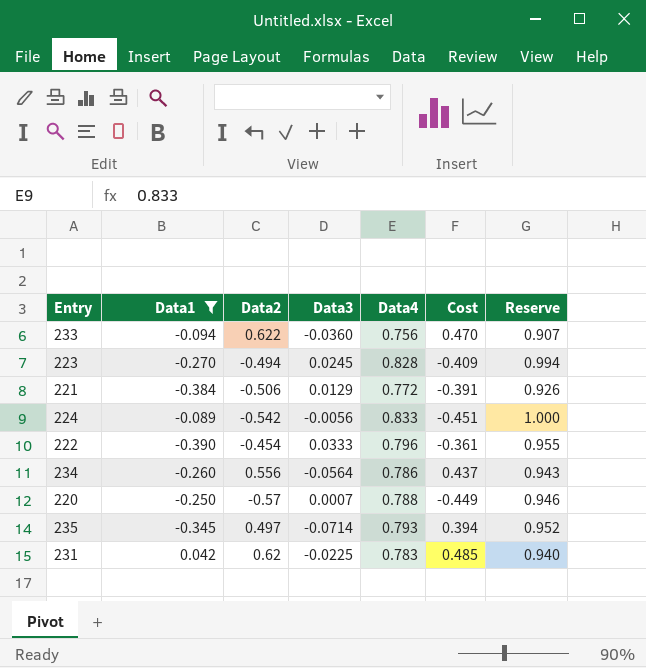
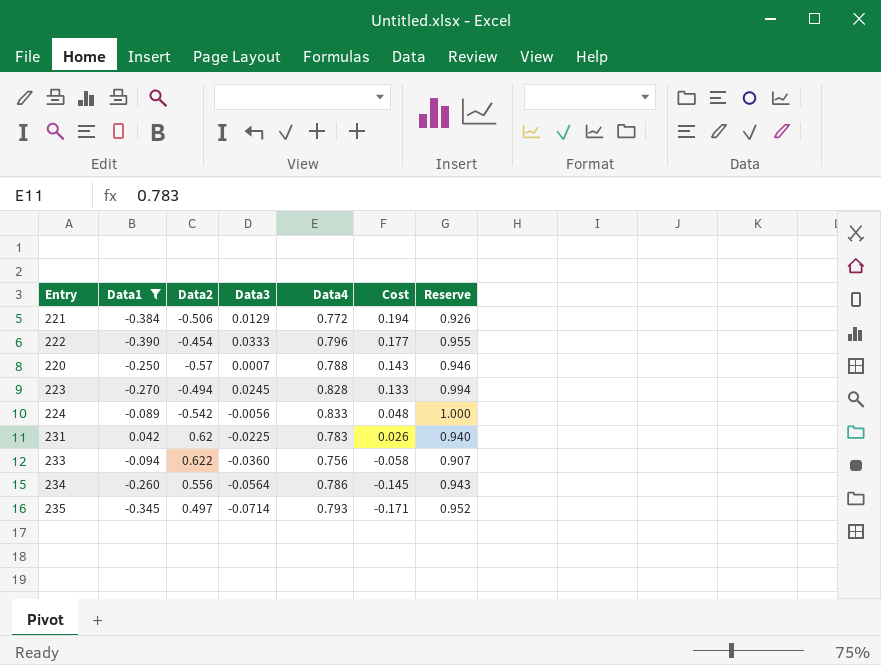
row order: none -> Cost descending
column Cost | formula: [Data2] * [Data4] -> [Data1] * [Data2]

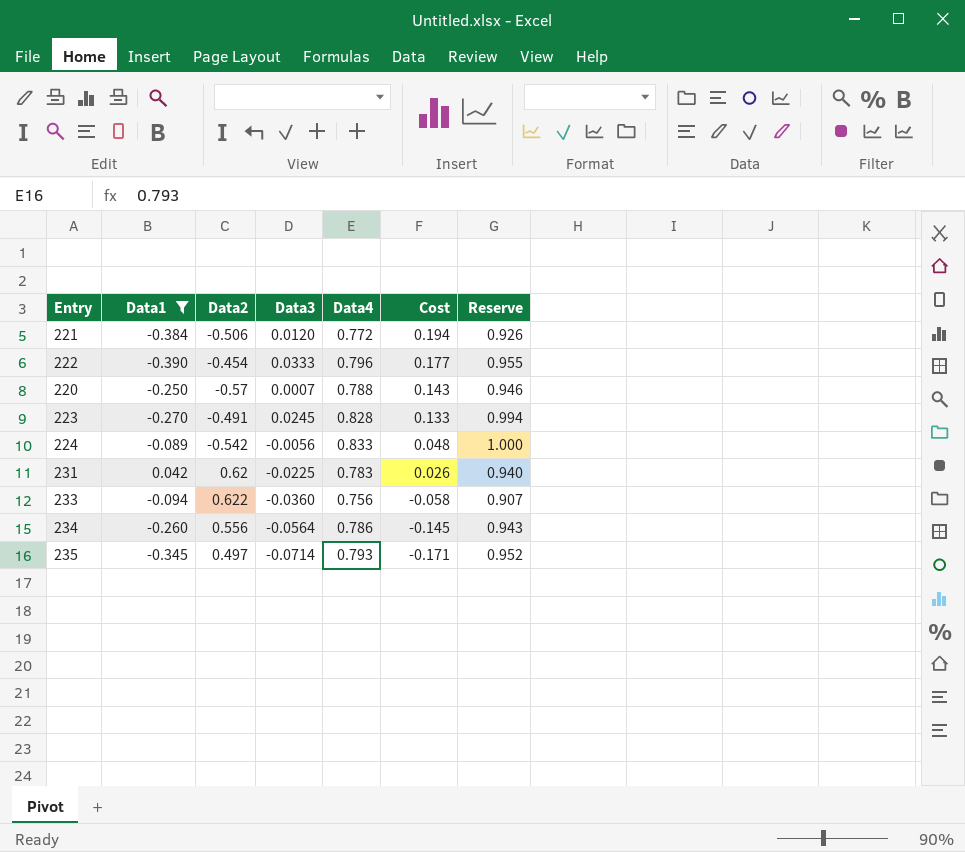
221 | Data3: 0.0129 -> 0.0120
223 | Data2: -0.494 -> -0.491

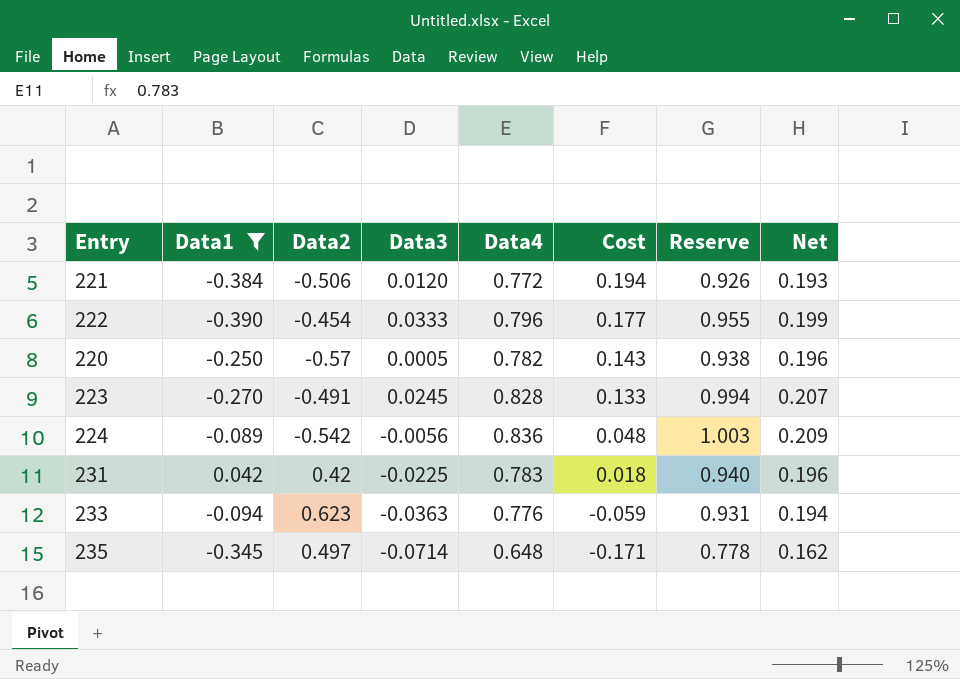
column Net | formula: none -> [Data4] * 0.25
row 234: -0.260 | 0.556 | -0.0564 | 0.786 | -0.145 | 0.943 -> none
220 | Data3: 0.0007 -> 0.0005
220 | Data4: 0.788 -> 0.782
220 | Reserve: 0.946 -> 0.938
224 | Data4: 0.833 -> 0.836
224 | Reserve: 1.000 -> 1.003
231 | Data2: 0.62 -> 0.42
231 | Cost: 0.026 -> 0.018
233 | Data2: 0.622 -> 0.623
233 | Data3: -0.0360 -> -0.0363
233 | Data4: 0.756 -> 0.776
233 | Cost: -0.058 -> -0.059
233 | Reserve: 0.907 -> 0.931
235 | Data4: 0.793 -> 0.648
235 | Reserve: 0.952 -> 0.778

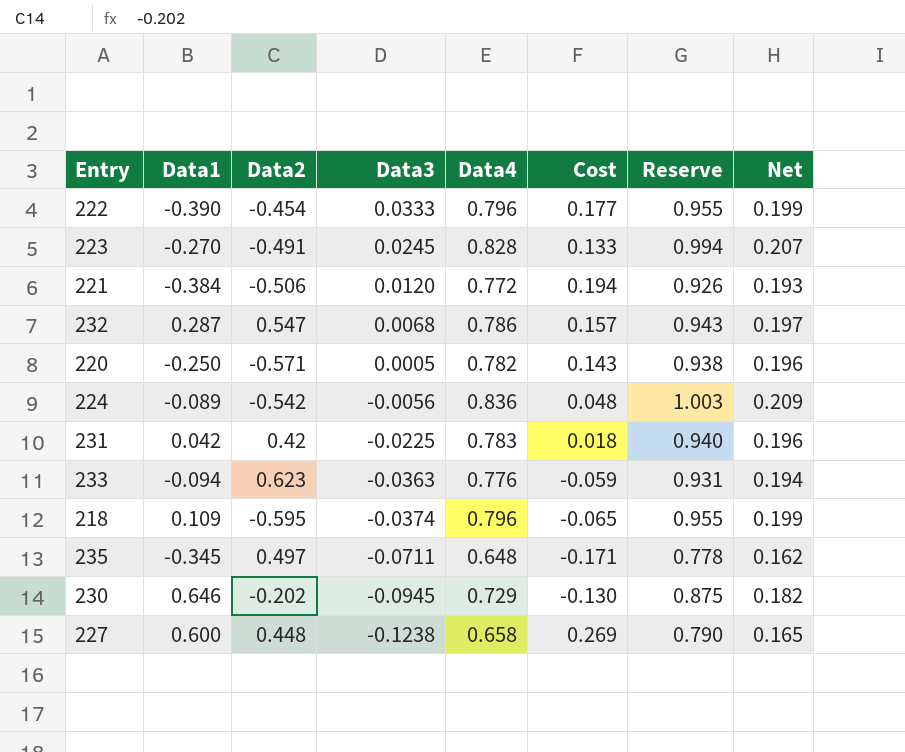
filter: Data1 <= 0.042 -> none
row order: Cost descending -> Data3 descending
220 | Data2: -0.57 -> -0.571
235 | Data3: -0.0714 -> -0.0711

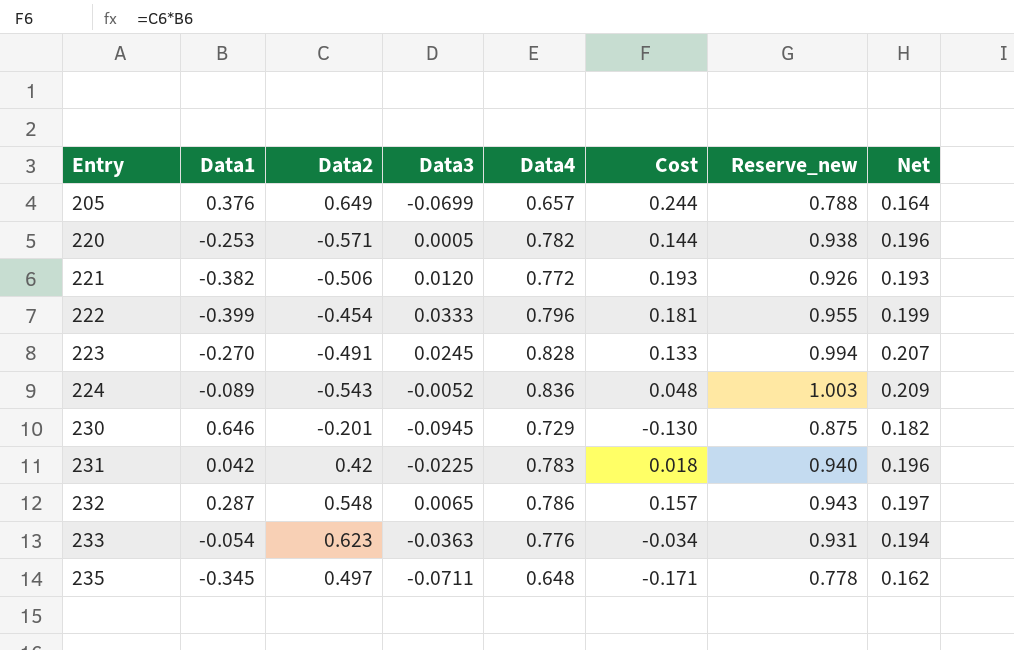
row order: Data3 descending -> Entry ascending
column name: Reserve -> Reserve_new
row 218: 0.109 | -0.595 | -0.0374 | 0.796 | -0.065 | 0.955 | 0.199 -> none
row 227: 0.600 | 0.448 | -0.1238 | 0.658 | 0.269 | 0.790 | 0.165 -> none
row 205: none -> 0.376 | 0.649 | -0.0699 | 0.657 | 0.244 | 0.788 | 0.164
220 | Data1: -0.250 -> -0.253
220 | Cost: 0.143 -> 0.144
221 | Data1: -0.384 -> -0.382
221 | Cost: 0.194 -> 0.193
222 | Data1: -0.390 -> -0.399
222 | Cost: 0.177 -> 0.181
224 | Data2: -0.542 -> -0.543
224 | Data3: -0.0056 -> -0.0052
230 | Data2: -0.202 -> -0.201
232 | Data2: 0.547 -> 0.548
232 | Data3: 0.0068 -> 0.0065
233 | Data1: -0.094 -> -0.054
233 | Cost: -0.059 -> -0.034

